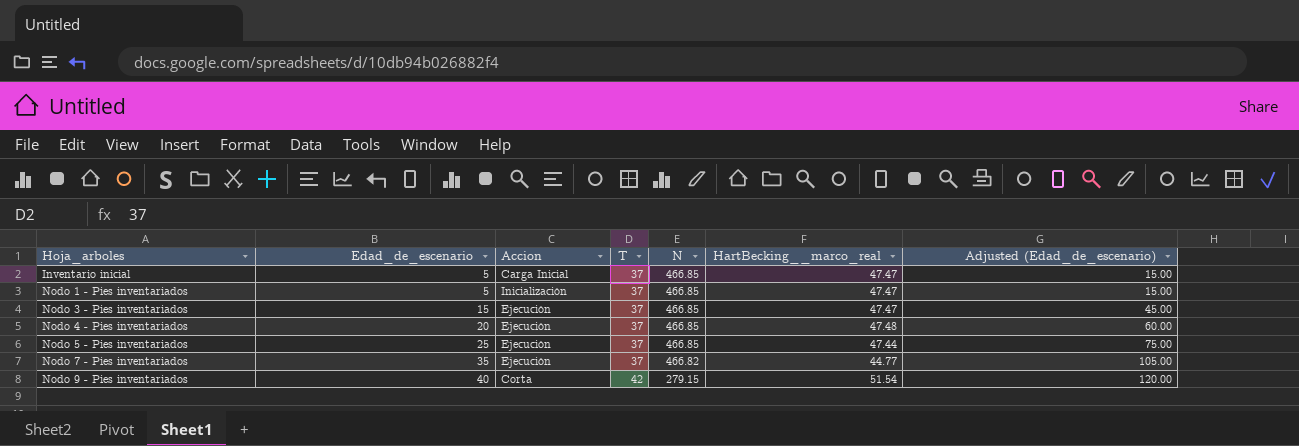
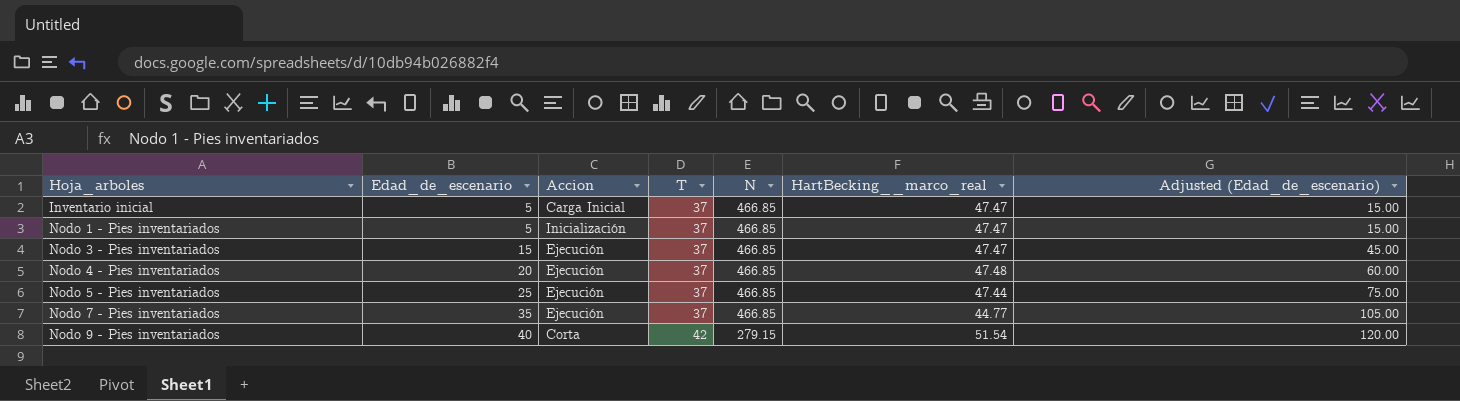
Nodo 7 - Pies inventariados | N: 466.82 -> 466.85

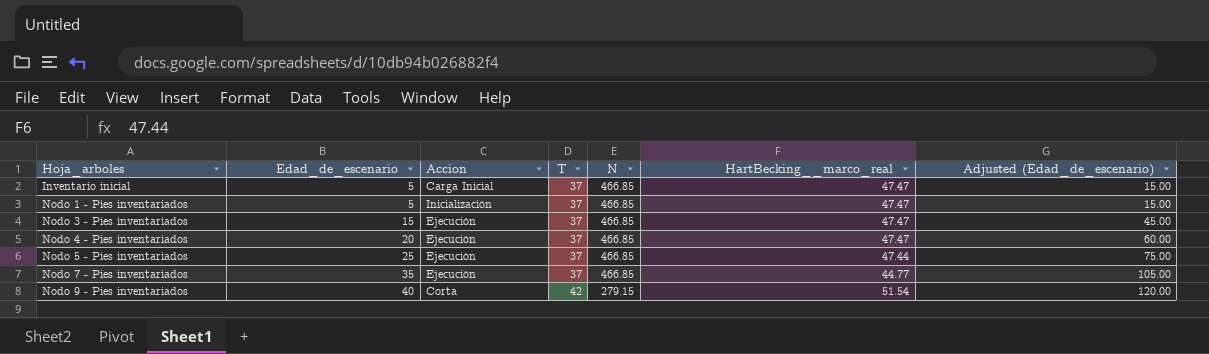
Nodo 4 - Pies inventariados | HartBecking__marco_real: 47.48 -> 47.47

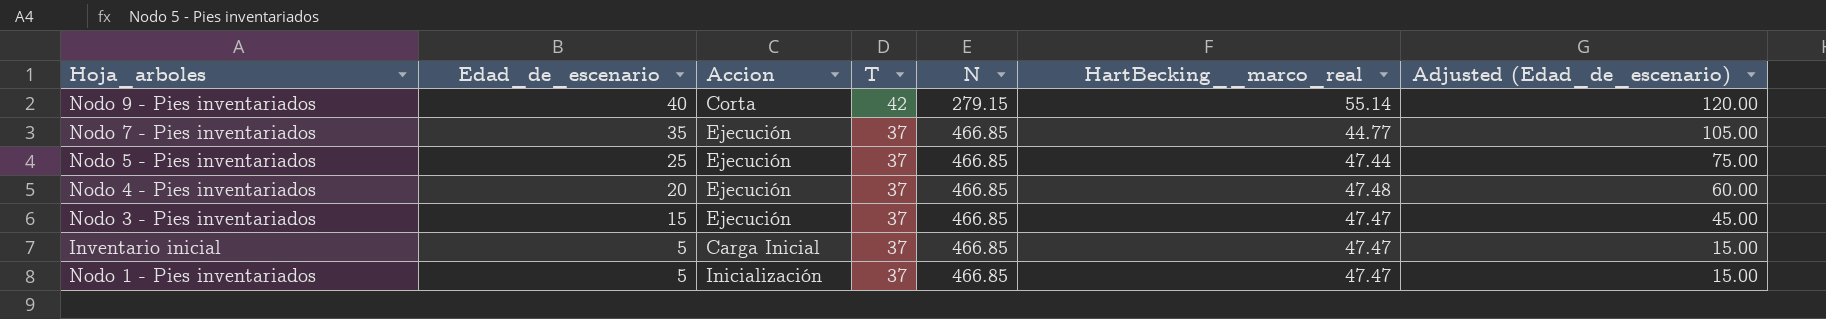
row order: Hoja_arboles ascending -> Edad_de_escenario descending
Nodo 9 - Pies inventariados | HartBecking__marco_real: 51.54 -> 55.14
Nodo 4 - Pies inventariados | HartBecking__marco_real: 47.47 -> 47.48

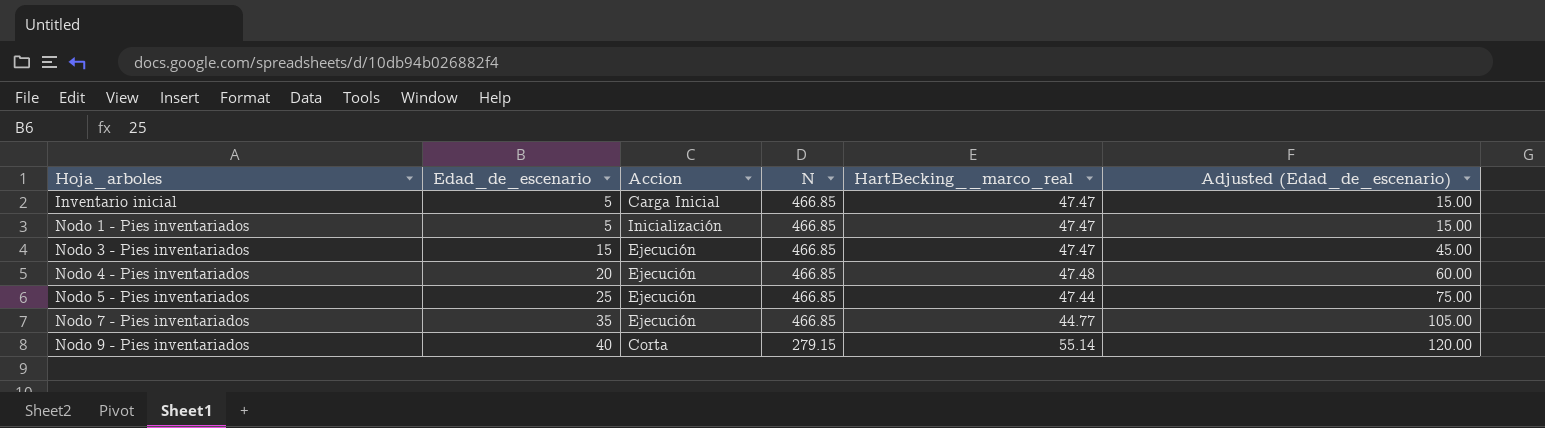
row order: Edad_de_escenario descending -> Hoja_arboles ascending
column T | position: 4 -> none

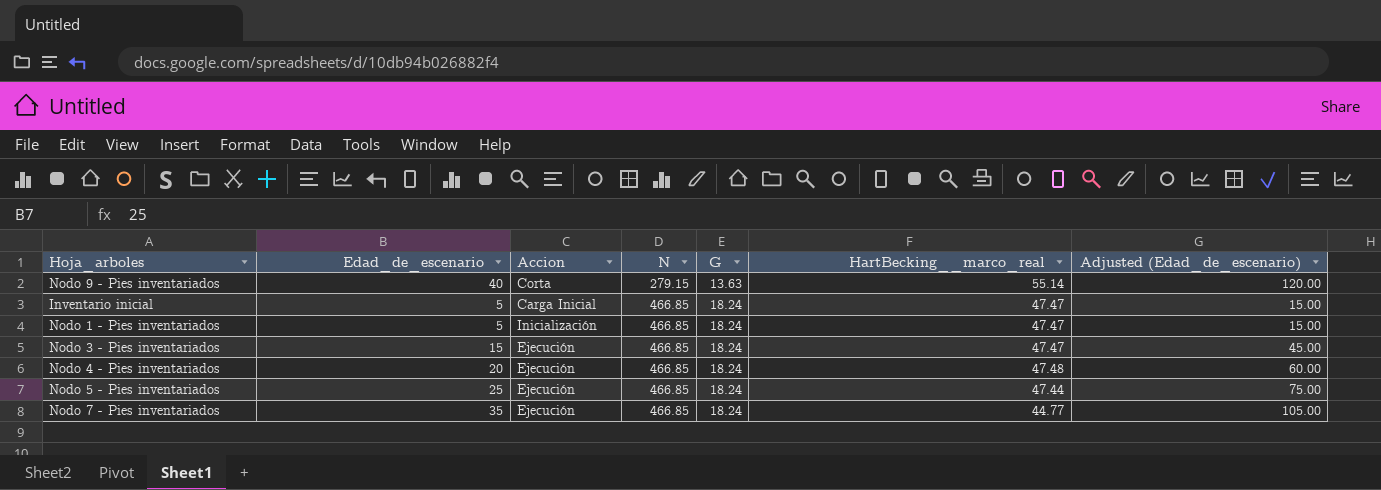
row order: Hoja_arboles ascending -> N ascending
column G | position: none -> 5

